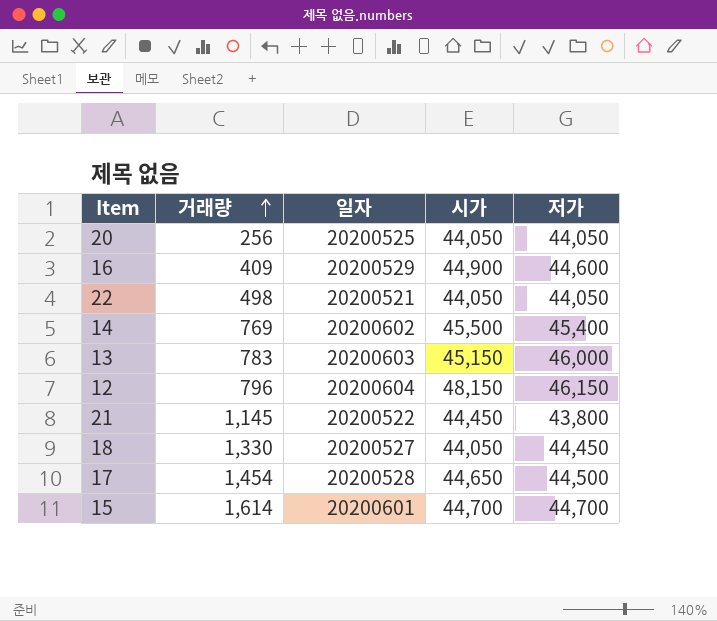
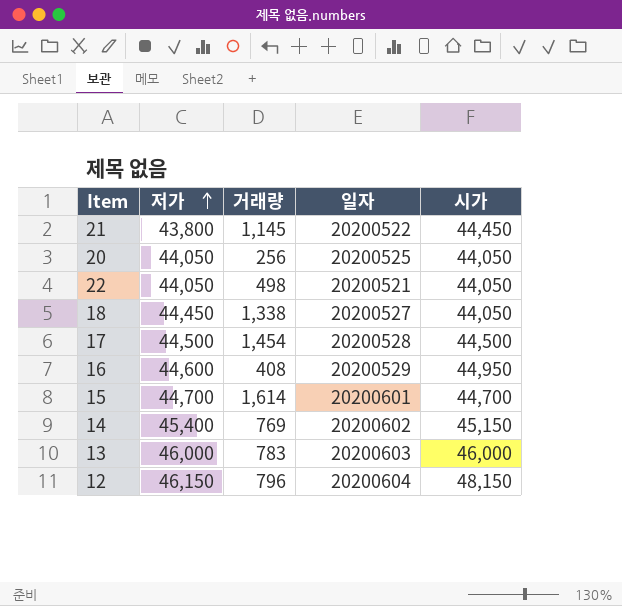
row order: 거래량 ascending -> 저가 ascending
column 저가 | position: 5 -> 2
18 | 거래량: 1,330 -> 1,338
17 | 시가: 44,650 -> 44,500
16 | 거래량: 409 -> 408
16 | 시가: 44,900 -> 44,950
14 | 시가: 45,500 -> 45,150
13 | 시가: 45,150 -> 46,000

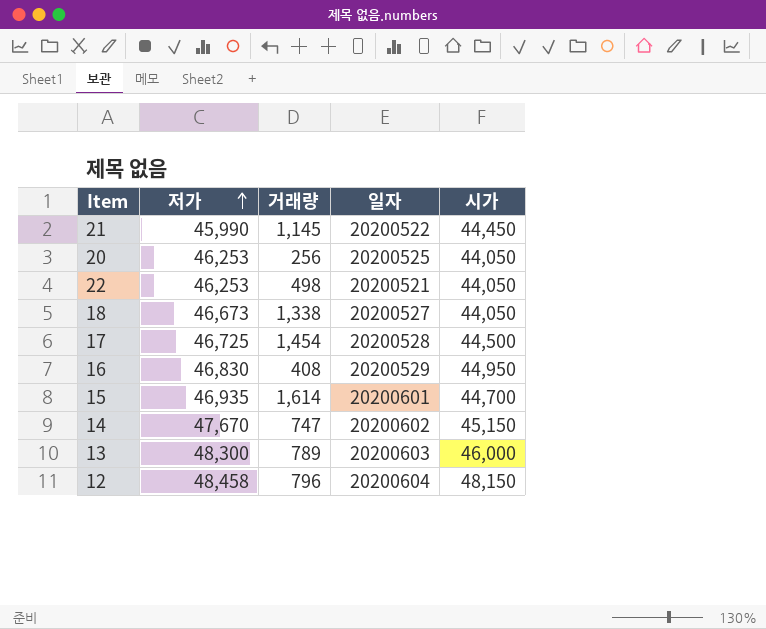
21 | 저가: 43,800 -> 45,990
20 | 저가: 44,050 -> 46,253
22 | 저가: 44,050 -> 46,253
18 | 저가: 44,450 -> 46,673
17 | 저가: 44,500 -> 46,725
16 | 저가: 44,600 -> 46,830
15 | 저가: 44,700 -> 46,935
14 | 저가: 45,400 -> 47,670
14 | 거래량: 769 -> 747
13 | 저가: 46,000 -> 48,300
13 | 거래량: 783 -> 789
12 | 저가: 46,150 -> 48,458

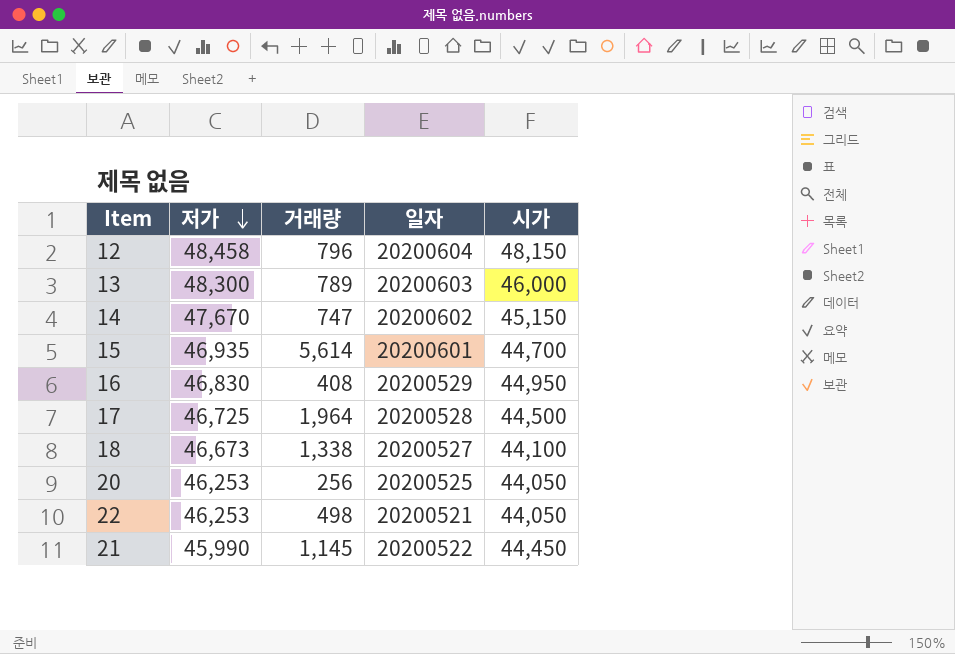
row order: 저가 ascending -> 저가 descending
15 | 거래량: 1,614 -> 5,614
17 | 거래량: 1,454 -> 1,964
18 | 시가: 44,050 -> 44,100

